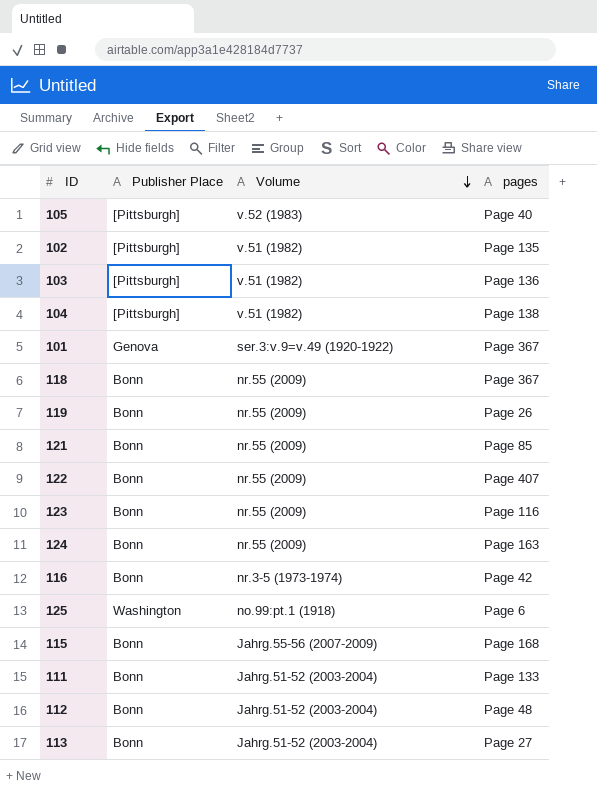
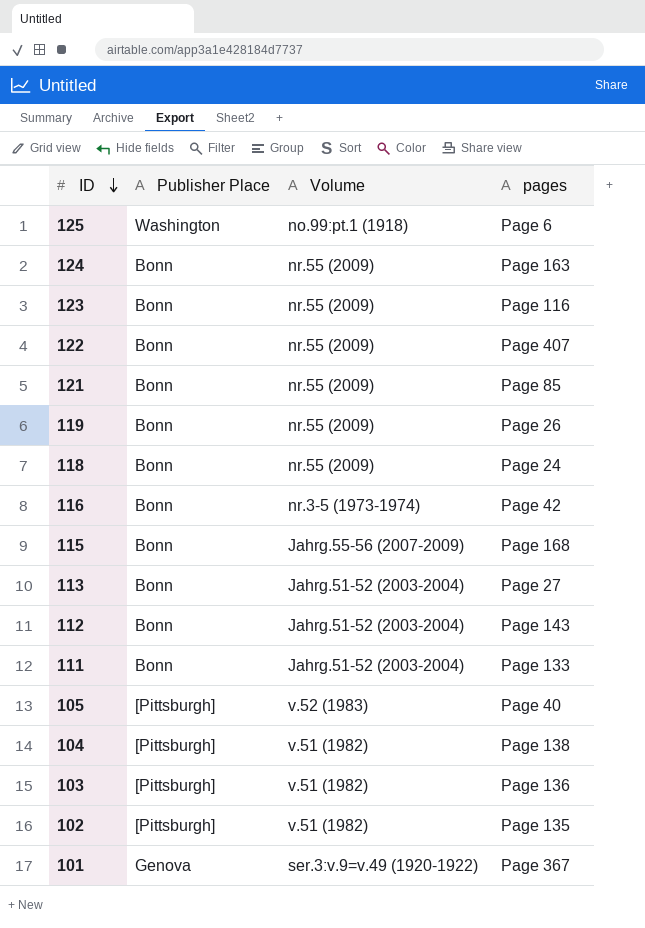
row order: Volume descending -> ID descending
118 | pages: Page 367 -> Page 24
112 | pages: Page 48 -> Page 143

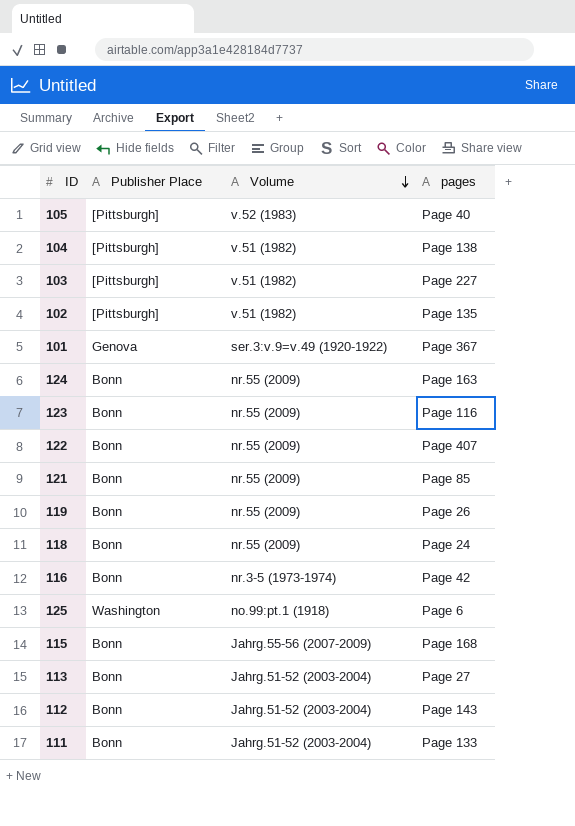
row order: ID descending -> Volume descending
103 | pages: Page 136 -> Page 227

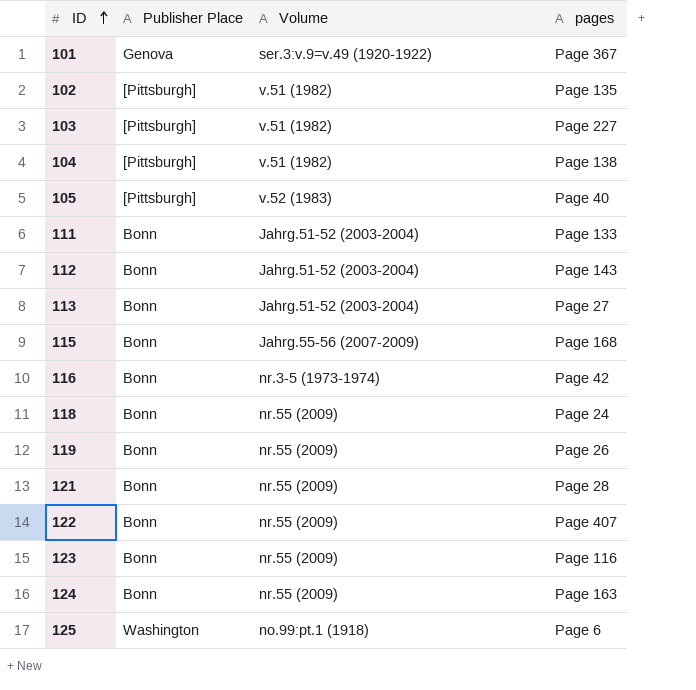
row order: Volume descending -> ID ascending
121 | pages: Page 85 -> Page 28

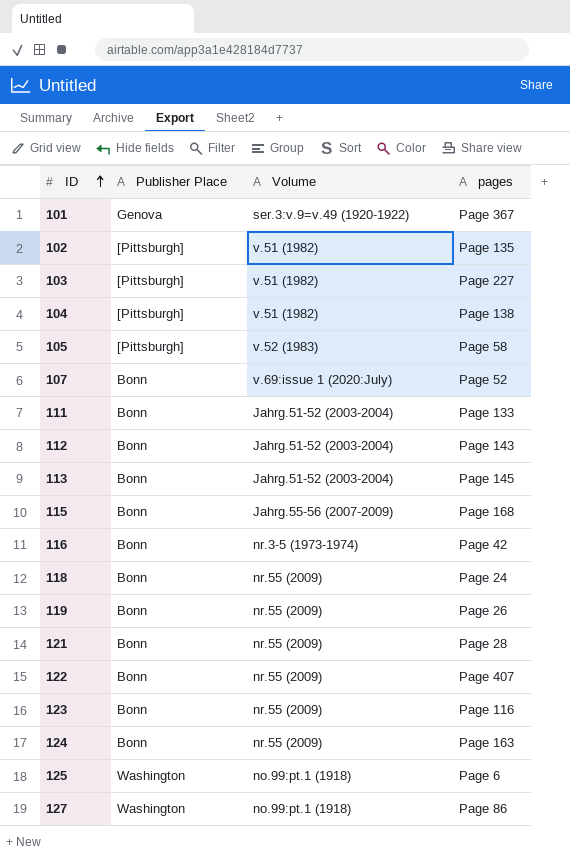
105 | pages: Page 40 -> Page 58
row 107: none -> Bonn | v.69:issue 1 (2020:July) | Page 52
113 | pages: Page 27 -> Page 145
row 127: none -> Washington | no.99:pt.1 (1918) | Page 86

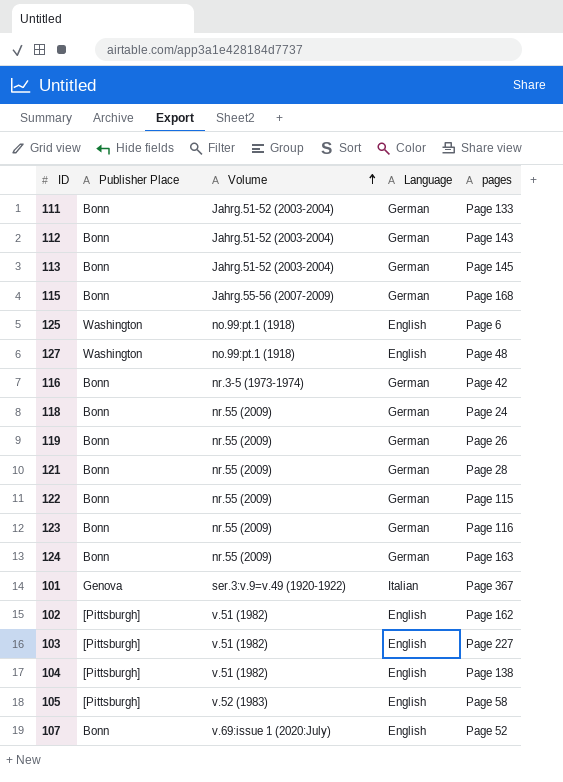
row order: ID ascending -> Volume ascending
column Language | position: none -> 4
127 | pages: Page 86 -> Page 48
122 | pages: Page 407 -> Page 115
102 | pages: Page 135 -> Page 162

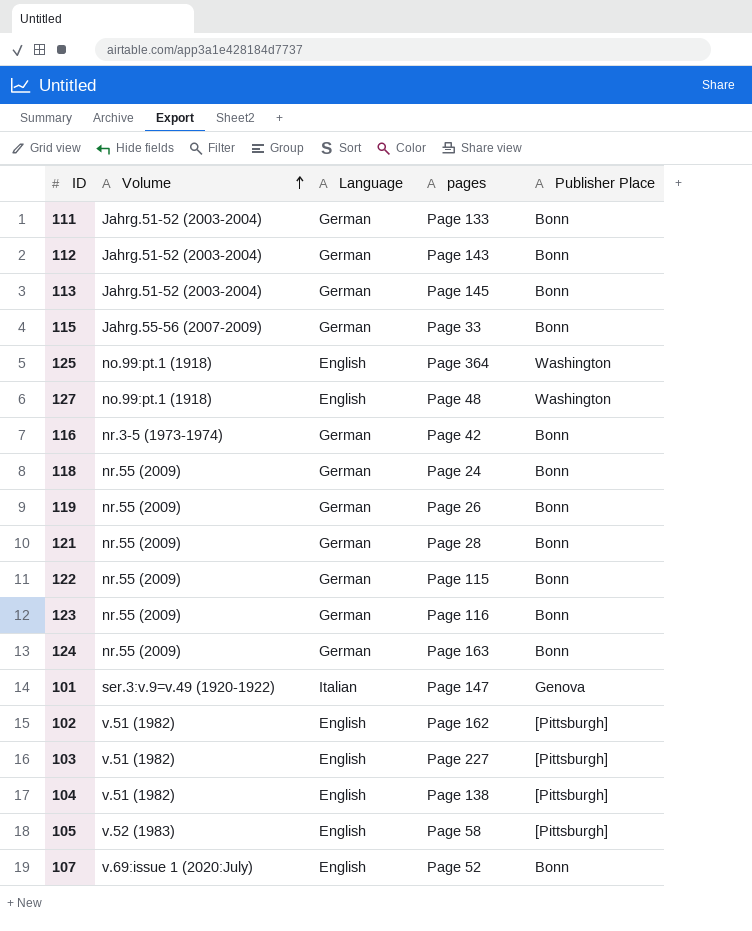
column Publisher Place | position: 2 -> 5
115 | pages: Page 168 -> Page 33
125 | pages: Page 6 -> Page 364
101 | pages: Page 367 -> Page 147

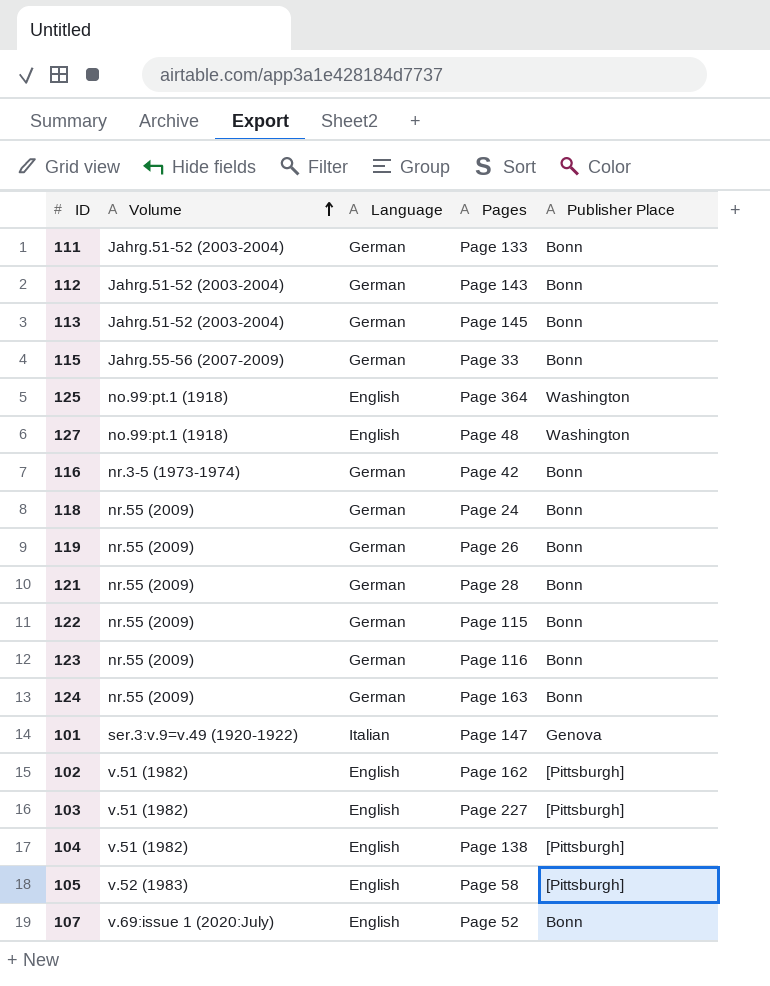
column name: pages -> Pages

